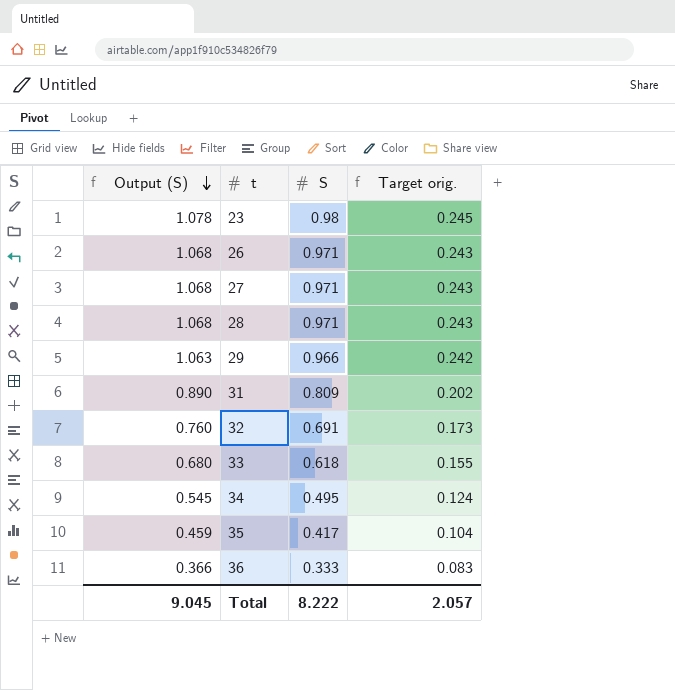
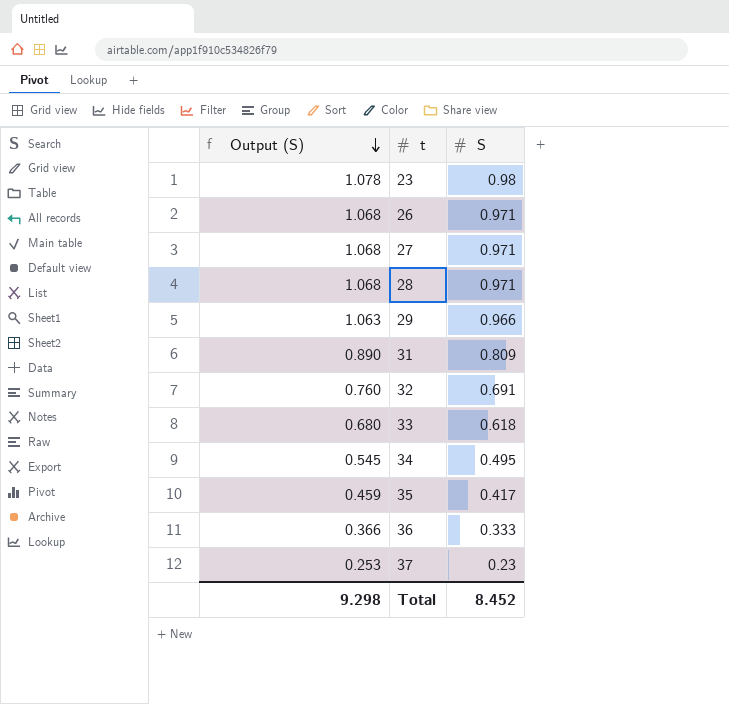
column Target orig. | formula: [S] * 0.25 -> none
row 37: none -> 0.253 | 0.23
Total | Output (S): 9.045 -> 9.298
Total | S: 8.222 -> 8.452

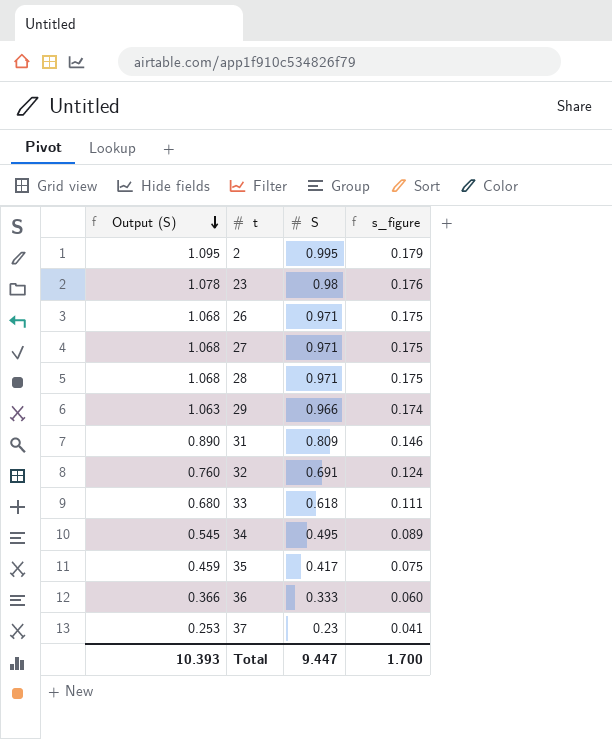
column s_figure | formula: none -> [S] * 0.18
row 2: none -> 1.095 | 0.995 | 0.179
Total | Output (S): 9.298 -> 10.393
Total | S: 8.452 -> 9.447

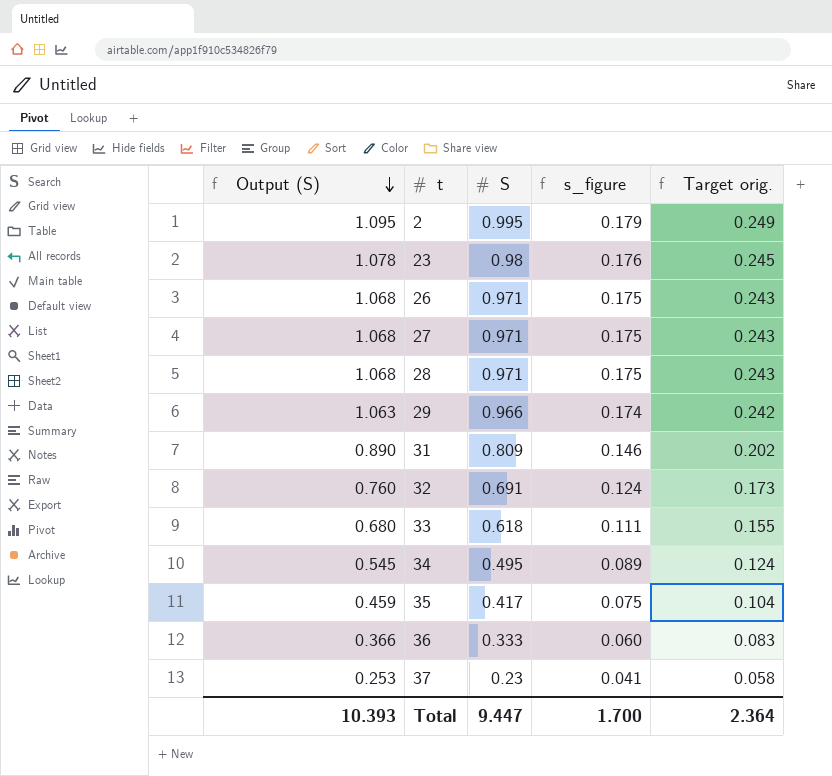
column Target orig. | formula: none -> [S] * 0.25

